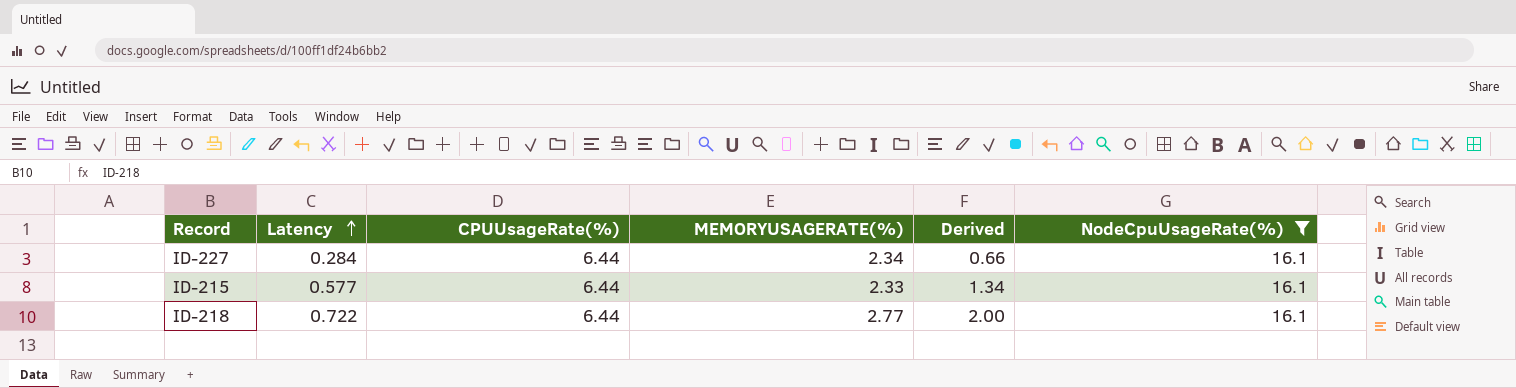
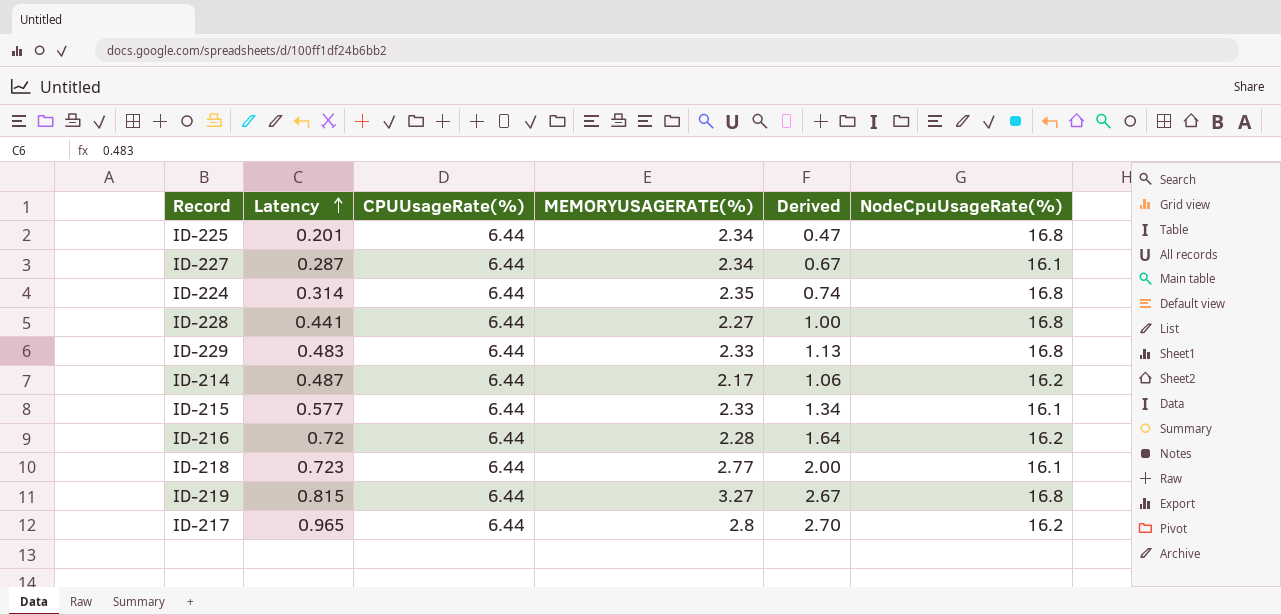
filter: NodeCpuUsageRate(%) = 16.1 -> none
ID-227 | Latency: 0.284 -> 0.287
ID-227 | Derived: 0.66 -> 0.67
ID-218 | Latency: 0.722 -> 0.723

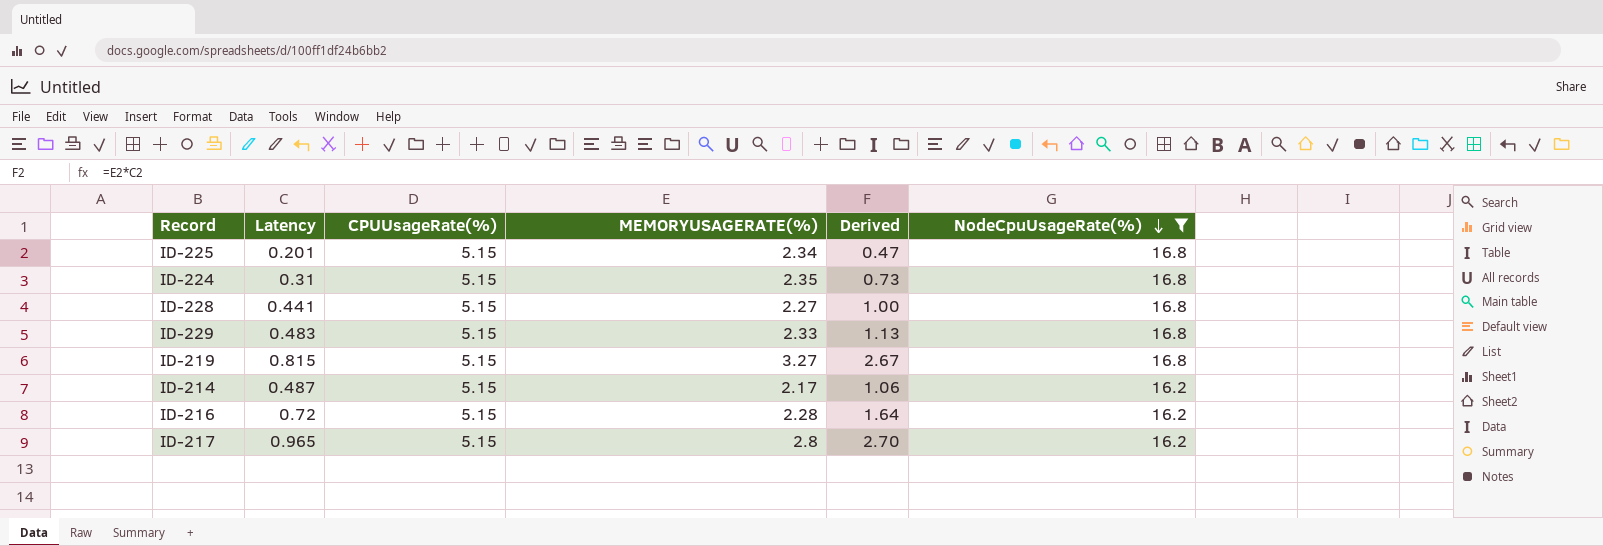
filter: none -> NodeCpuUsageRate(%) != 16.1
row order: Latency ascending -> NodeCpuUsageRate(%) descending
ID-225 | CPUUsageRate(%): 6.44 -> 5.15
ID-224 | Latency: 0.314 -> 0.31
ID-224 | CPUUsageRate(%): 6.44 -> 5.15
ID-224 | Derived: 0.74 -> 0.73
ID-228 | CPUUsageRate(%): 6.44 -> 5.15
ID-229 | CPUUsageRate(%): 6.44 -> 5.15
ID-219 | CPUUsageRate(%): 6.44 -> 5.15
ID-214 | CPUUsageRate(%): 6.44 -> 5.15
ID-216 | CPUUsageRate(%): 6.44 -> 5.15
ID-217 | CPUUsageRate(%): 6.44 -> 5.15

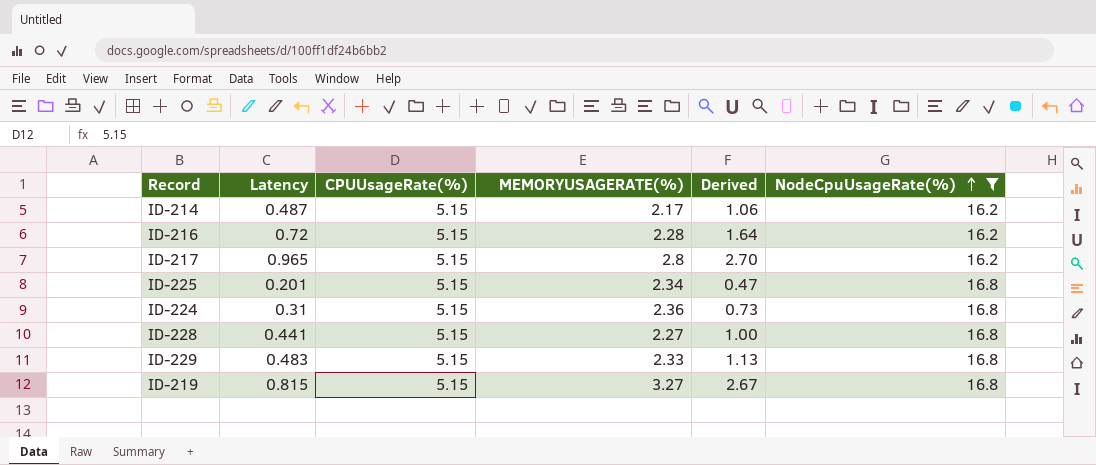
row order: NodeCpuUsageRate(%) descending -> NodeCpuUsageRate(%) ascending
ID-224 | MEMORYUSAGERATE(%): 2.35 -> 2.36

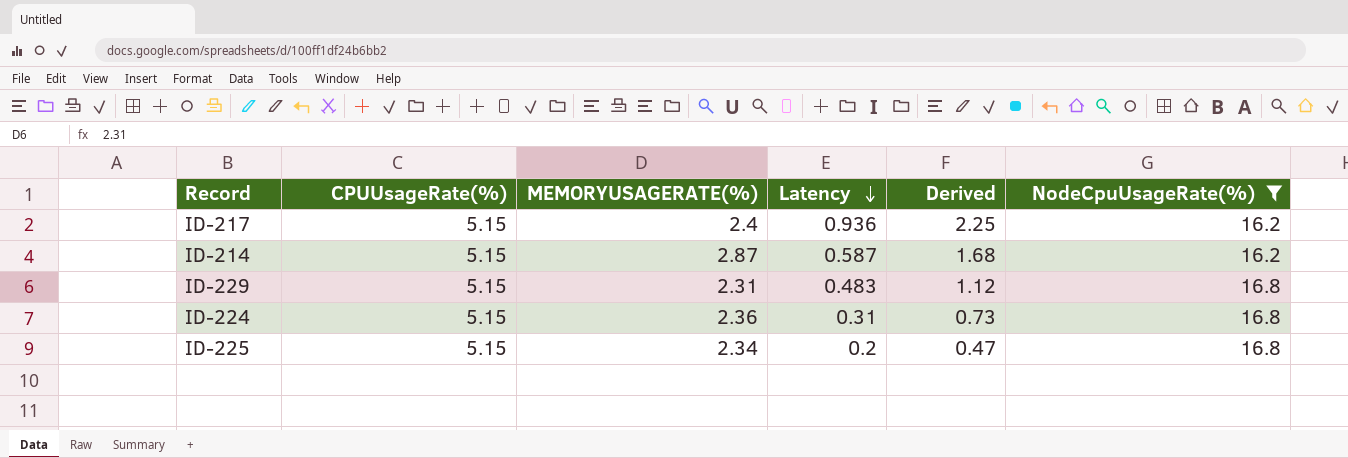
row order: NodeCpuUsageRate(%) ascending -> Latency descending
column Latency | position: 2 -> 4
row ID-216: 0.72 | 5.15 | 2.28 | 1.64 | 16.2 -> none
row ID-228: 0.441 | 5.15 | 2.27 | 1.00 | 16.8 -> none
row ID-219: 0.815 | 5.15 | 3.27 | 2.67 | 16.8 -> none
ID-217 | MEMORYUSAGERATE(%): 2.8 -> 2.4
ID-217 | Latency: 0.965 -> 0.936
ID-217 | Derived: 2.70 -> 2.25
ID-214 | MEMORYUSAGERATE(%): 2.17 -> 2.87
ID-214 | Latency: 0.487 -> 0.587
ID-214 | Derived: 1.06 -> 1.68
ID-229 | MEMORYUSAGERATE(%): 2.33 -> 2.31
ID-229 | Derived: 1.13 -> 1.12
ID-225 | Latency: 0.201 -> 0.2

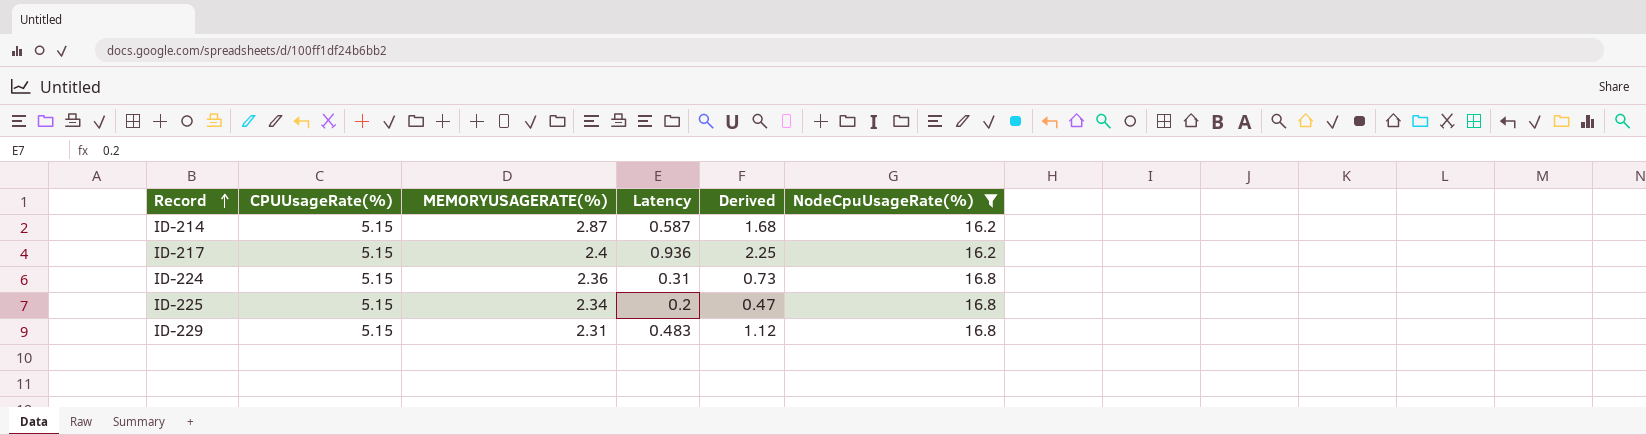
row order: Latency descending -> Record ascending

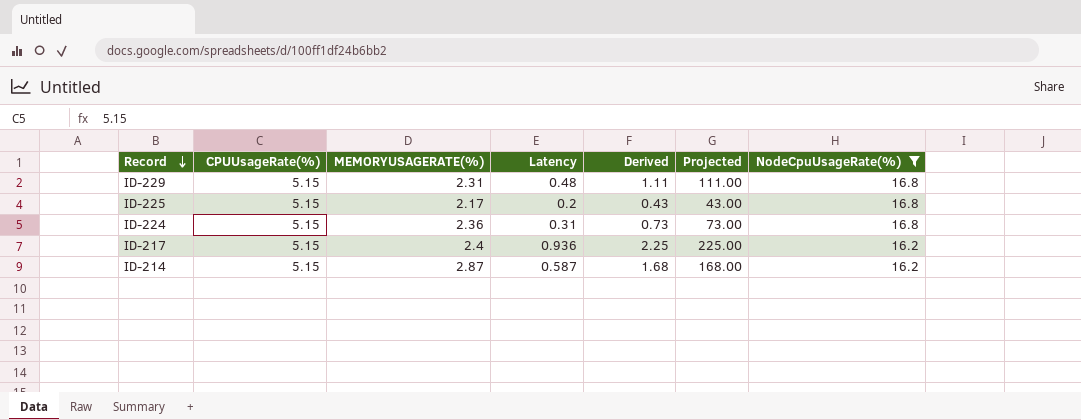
row order: Record ascending -> Record descending
column Projected | formula: none -> [Derived] * 100
ID-229 | Latency: 0.483 -> 0.48
ID-229 | Derived: 1.12 -> 1.11
ID-225 | MEMORYUSAGERATE(%): 2.34 -> 2.17
ID-225 | Derived: 0.47 -> 0.43

